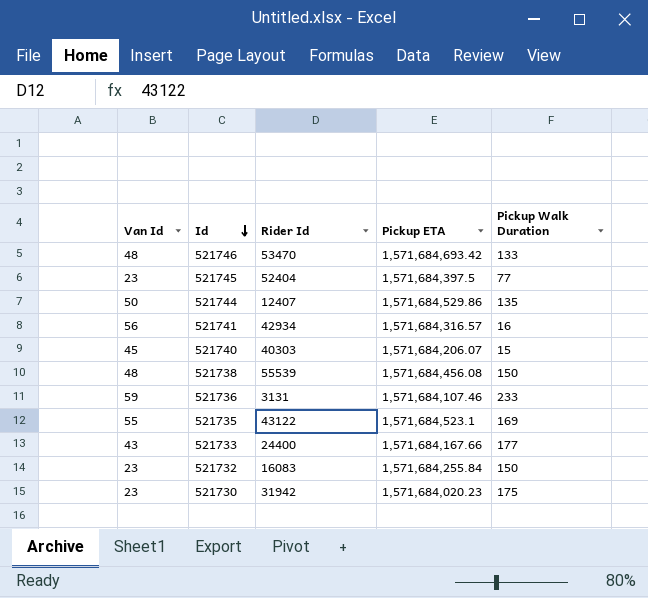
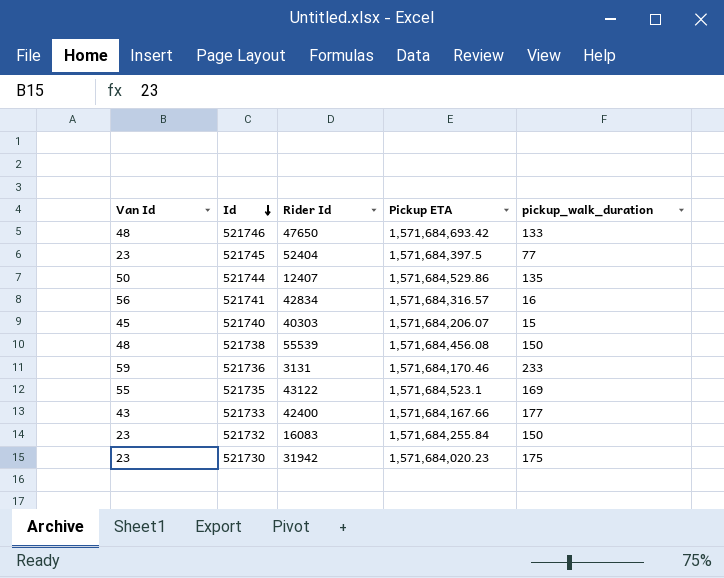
column name: Pickup Walk Duration -> pickup_walk_duration
521746 | Rider Id: 53470 -> 47650
521741 | Rider Id: 42934 -> 42834
521736 | Pickup ETA: 1,571,684,107.46 -> 1,571,684,170.46
521733 | Rider Id: 24400 -> 42400

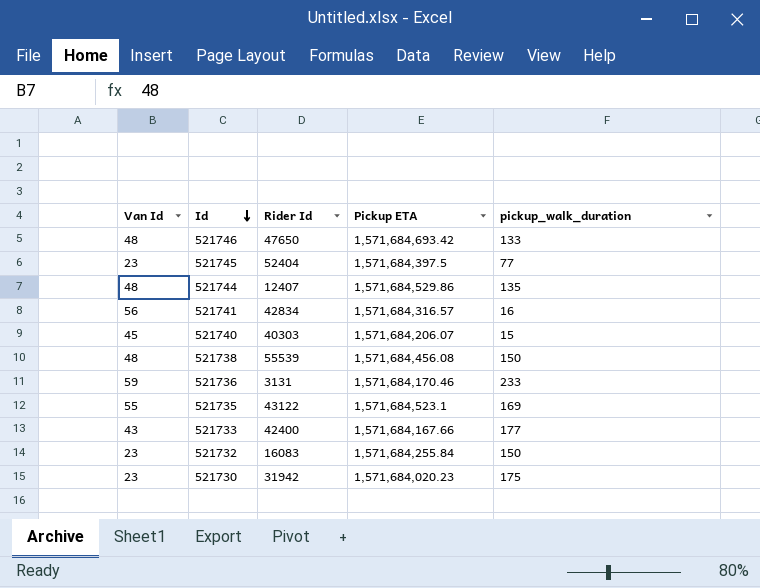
521744 | Van Id: 50 -> 48

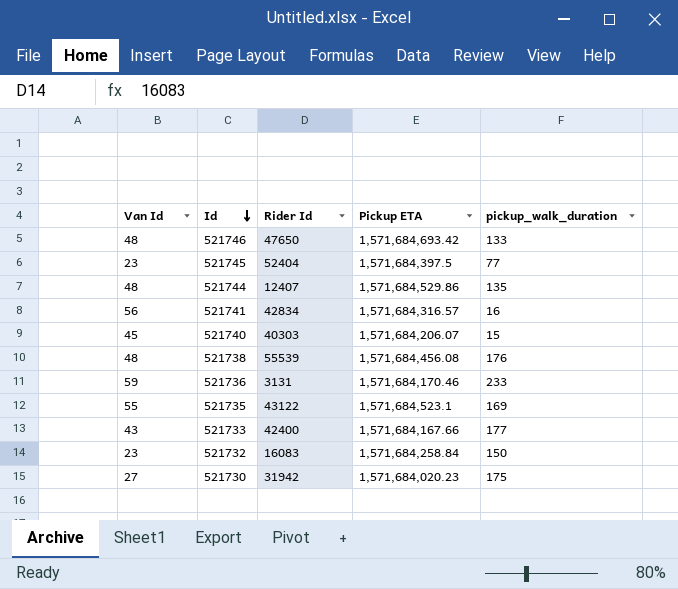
521738 | pickup_walk_duration: 150 -> 176
521732 | Pickup ETA: 1,571,684,255.84 -> 1,571,684,258.84
521730 | Van Id: 23 -> 27

